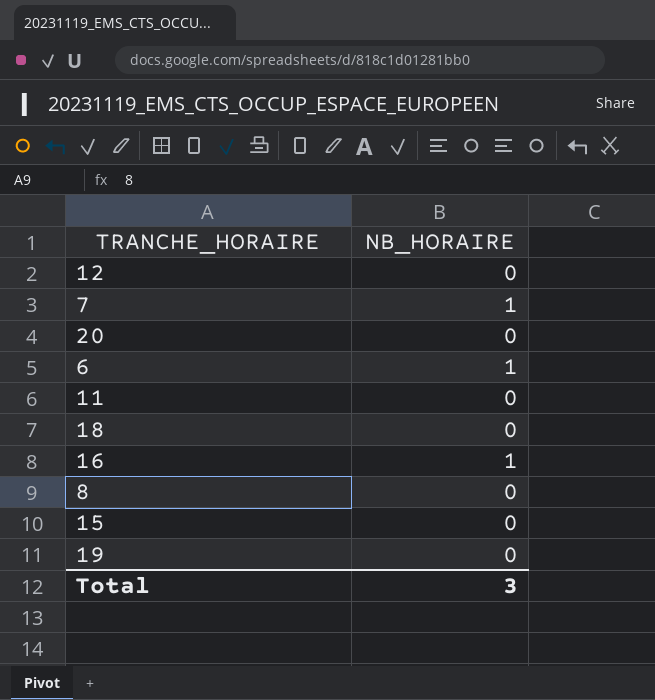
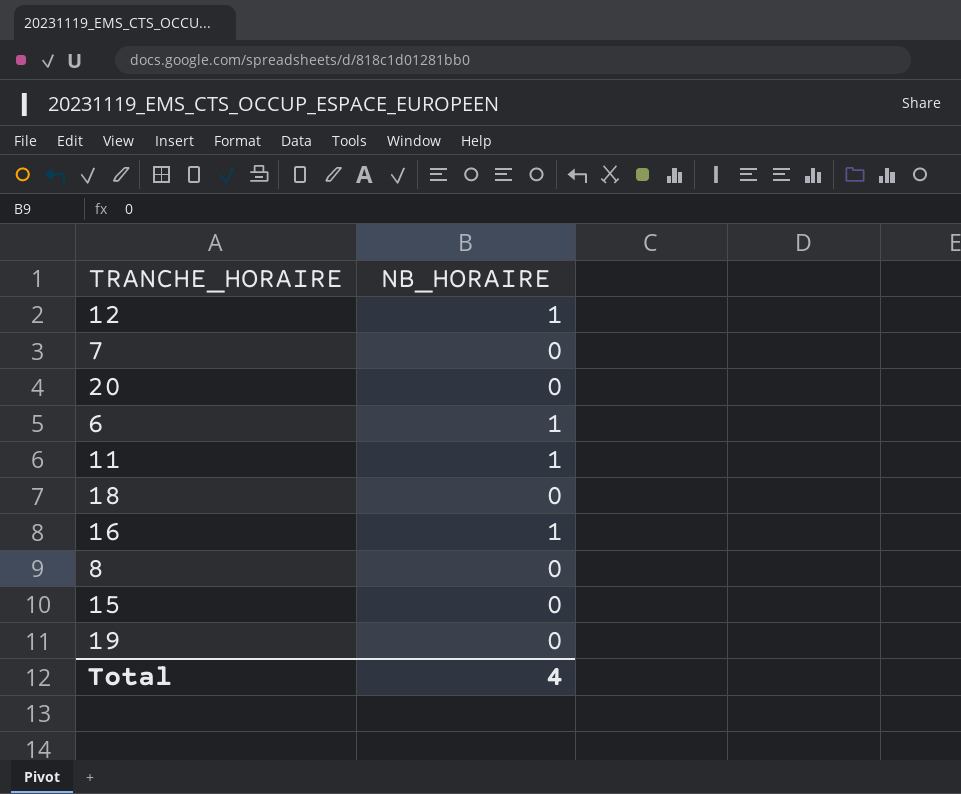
12 | NB_HORAIRE: 0 -> 1
7 | NB_HORAIRE: 1 -> 0
11 | NB_HORAIRE: 0 -> 1
Total | NB_HORAIRE: 3 -> 4

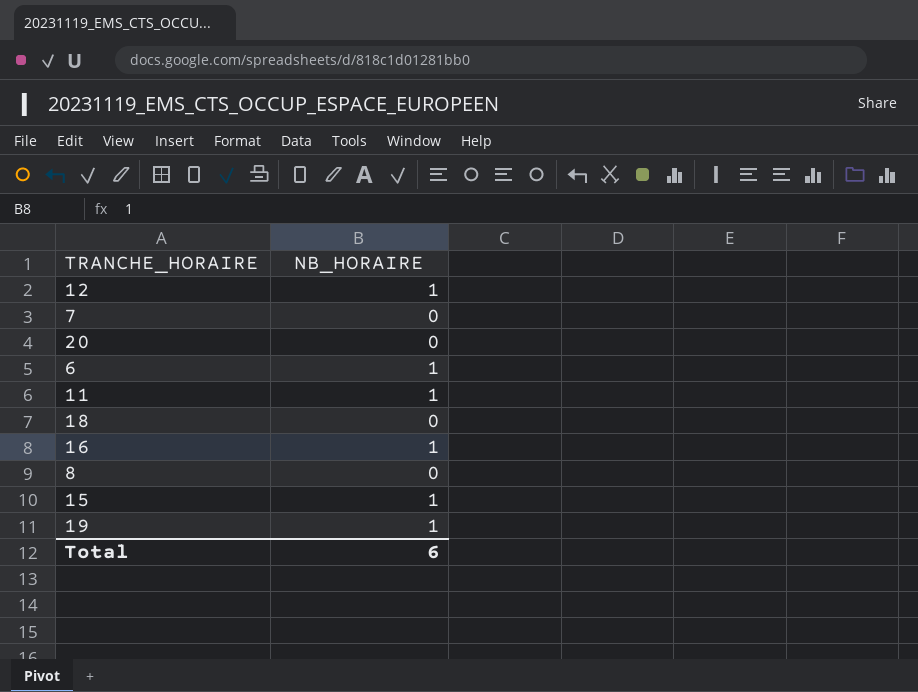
15 | NB_HORAIRE: 0 -> 1
19 | NB_HORAIRE: 0 -> 1
Total | NB_HORAIRE: 4 -> 6

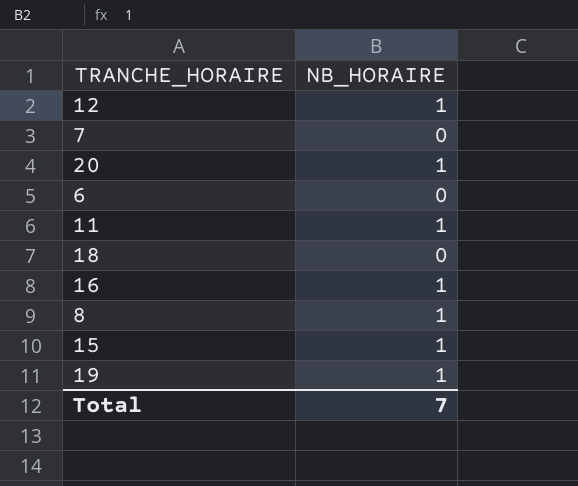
20 | NB_HORAIRE: 0 -> 1
6 | NB_HORAIRE: 1 -> 0
8 | NB_HORAIRE: 0 -> 1
Total | NB_HORAIRE: 6 -> 7

